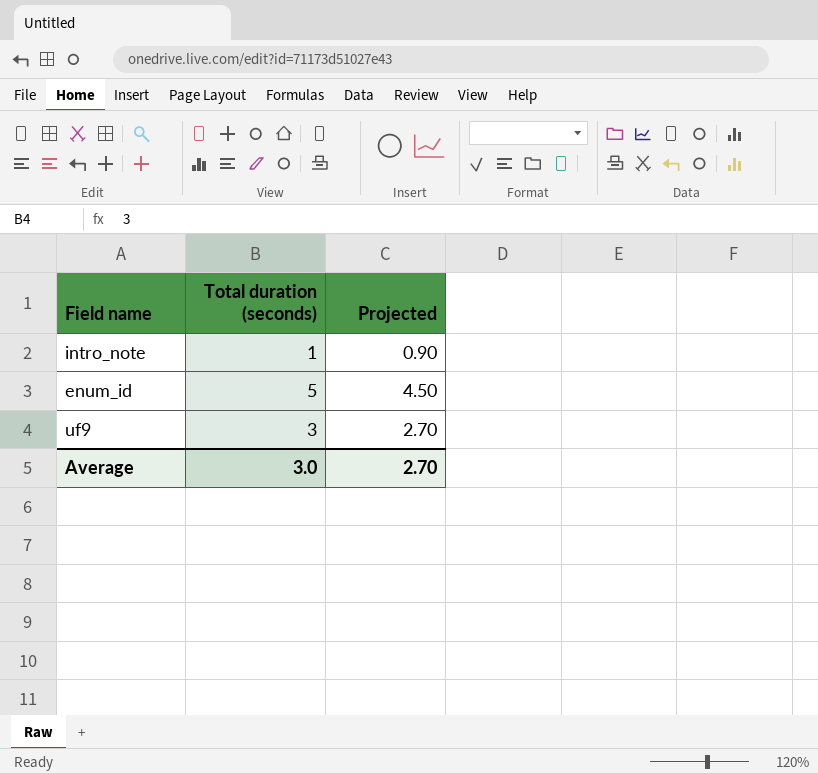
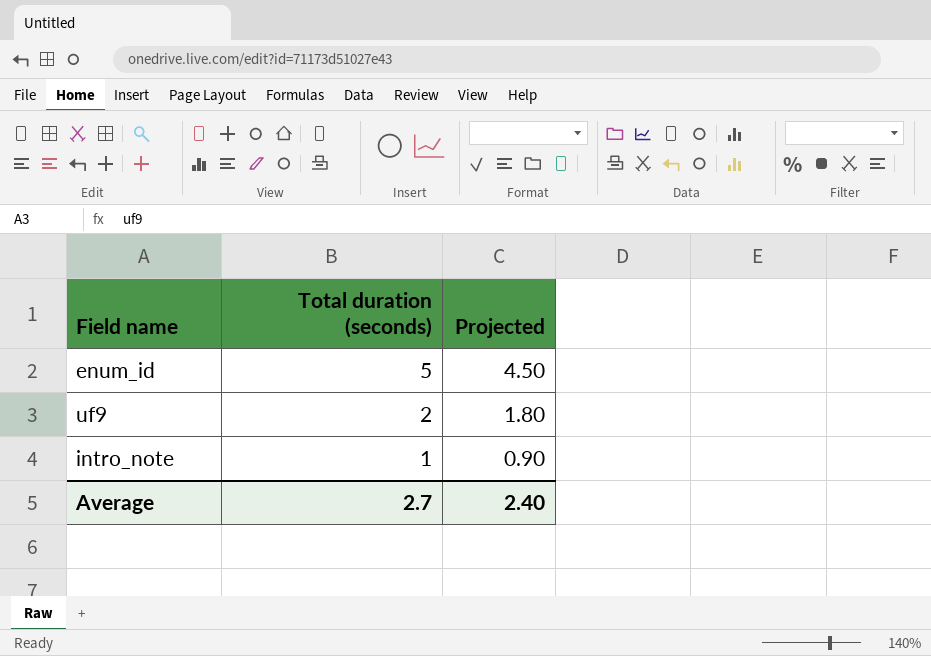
row order: none -> Total duration (seconds) descending
uf9 | Total duration (seconds): 3 -> 2
uf9 | Projected: 2.70 -> 1.80
Average | Total duration (seconds): 3.0 -> 2.7
Average | Projected: 2.70 -> 2.40

